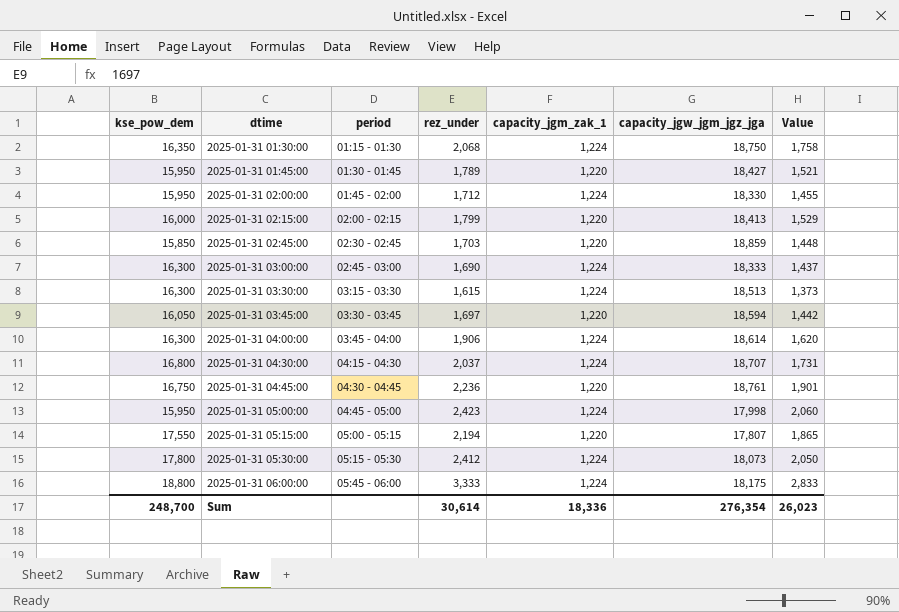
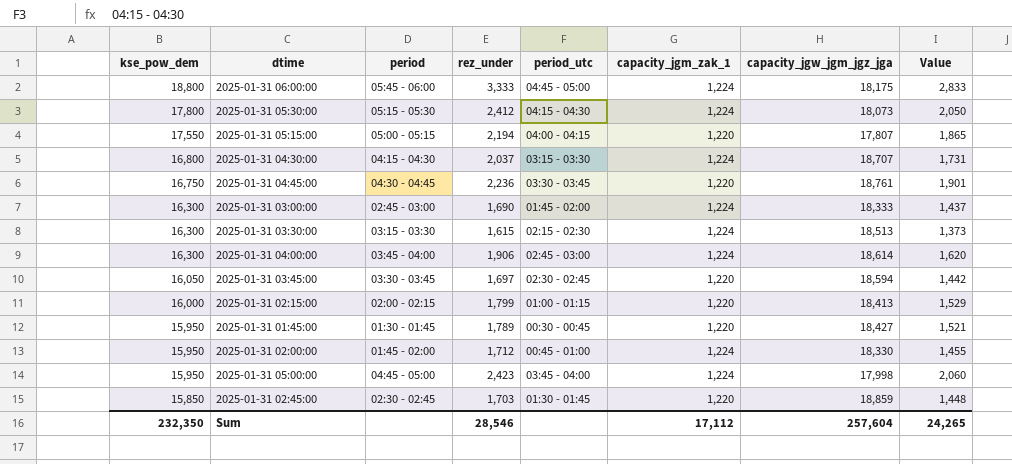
row order: dtime ascending -> kse_pow_dem descending
column period_utc | position: none -> 5
row 2025-01-31 01:30:00: 16,350 | 01:15 - 01:30 | 2,068 | 1,224 | 18,750 | 1,758 -> none
Sum | kse_pow_dem: 248,700 -> 232,350
Sum | rez_under: 30,614 -> 28,546
Sum | capacity_jgm_zak_1: 18,336 -> 17,112
Sum | capacity_jgw_jgm_jgz_jga: 276,354 -> 257,604
Sum | Value: 26,023 -> 24,265

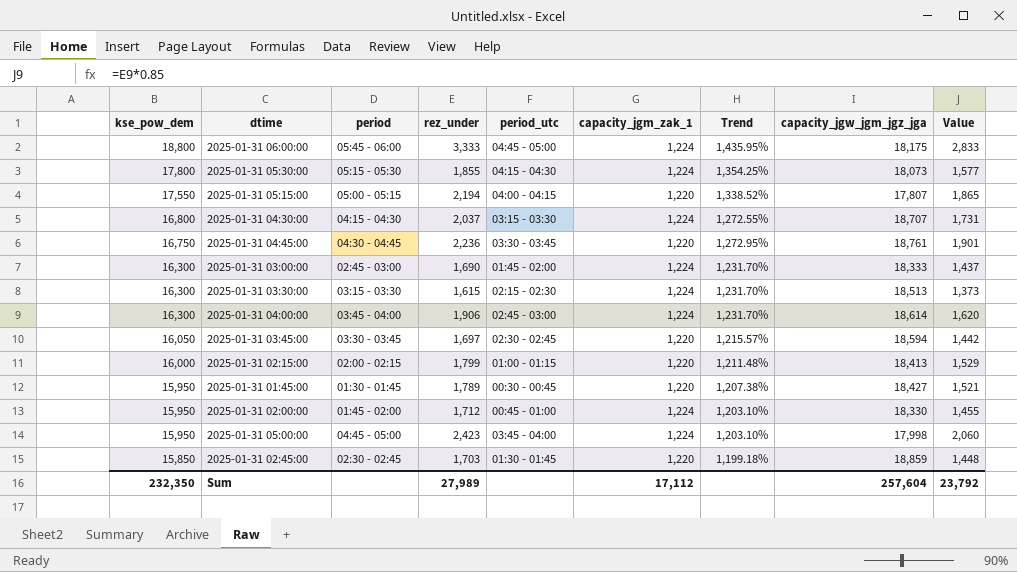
column Trend | formula: none -> ([kse_pow_dem] - [capacity_jgm_zak_1]) / [capacity_jgm_zak_1]
2025-01-31 05:30:00 | rez_under: 2,412 -> 1,855
2025-01-31 05:30:00 | Value: 2,050 -> 1,577
Sum | rez_under: 28,546 -> 27,989
Sum | Value: 24,265 -> 23,792

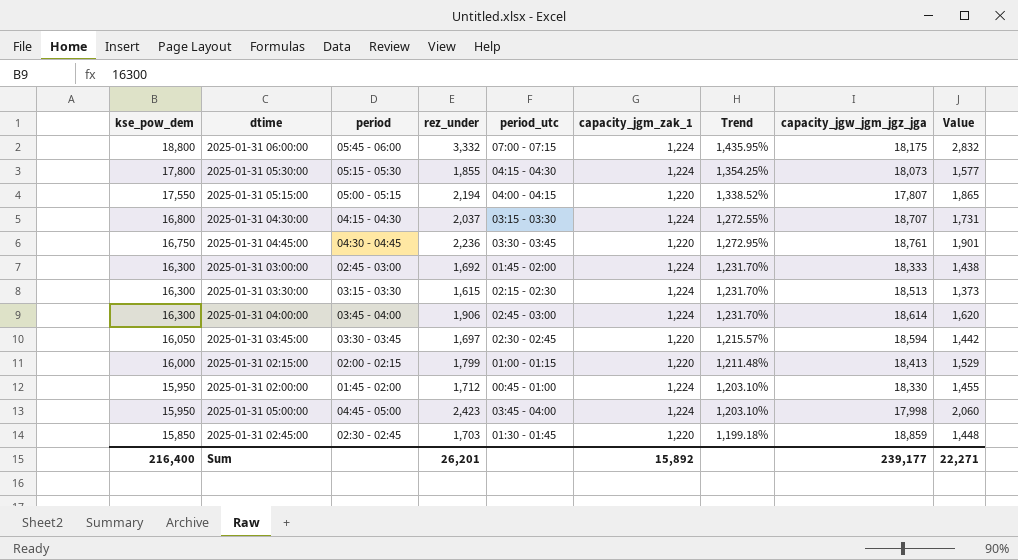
row 2025-01-31 01:45:00: 15,950 | 01:30 - 01:45 | 1,789 | 00:30 - 00:45 | 1,220 | 1,207.38% | 18,427 | 1,521 -> none
2025-01-31 06:00:00 | rez_under: 3,333 -> 3,332
2025-01-31 06:00:00 | period_utc: 04:45 - 05:00 -> 07:00 - 07:15
2025-01-31 06:00:00 | Value: 2,833 -> 2,832
2025-01-31 03:00:00 | rez_under: 1,690 -> 1,692
2025-01-31 03:00:00 | Value: 1,437 -> 1,438
Sum | kse_pow_dem: 232,350 -> 216,400
Sum | rez_under: 27,989 -> 26,201
Sum | capacity_jgm_zak_1: 17,112 -> 15,892
Sum | capacity_jgw_jgm_jgz_jga: 257,604 -> 239,177
Sum | Value: 23,792 -> 22,271

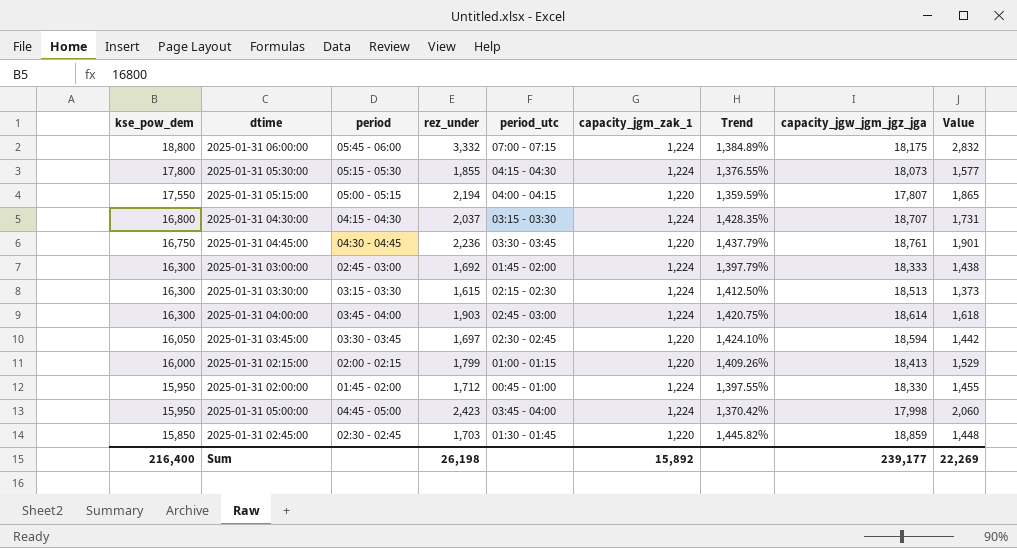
column Trend | formula: ([kse_pow_dem] - [capacity_jgm_zak_1]) / [capacity_jgm_zak_1] -> ([capacity_jgw_jgm_jgz_jga] - [capacity_jgm_zak_1]) / [capacity_jgm_zak_1]
2025-01-31 04:00:00 | rez_under: 1,906 -> 1,903
2025-01-31 04:00:00 | Value: 1,620 -> 1,618
Sum | rez_under: 26,201 -> 26,198
Sum | Value: 22,271 -> 22,269

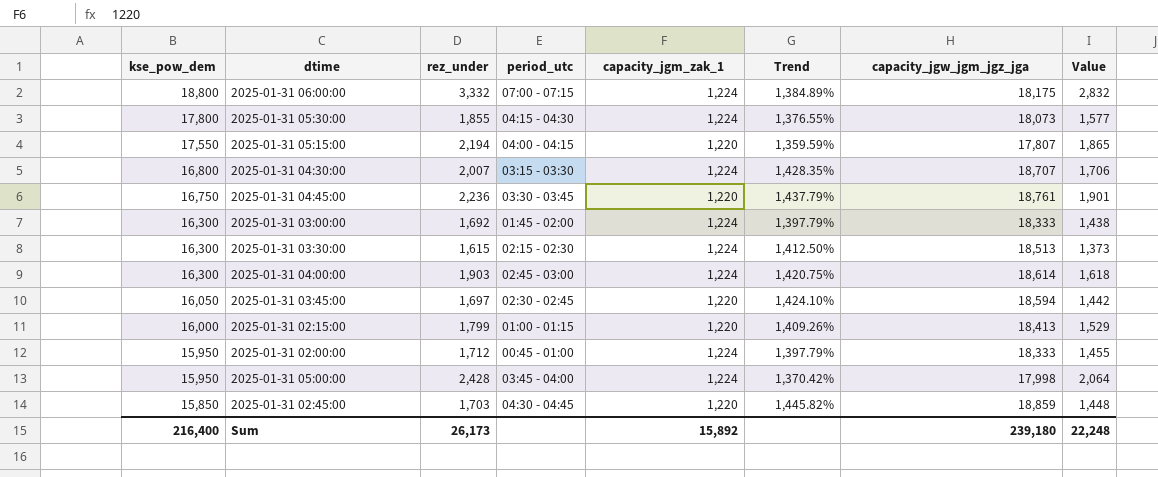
column period | position: 3 -> none
2025-01-31 04:30:00 | rez_under: 2,037 -> 2,007
2025-01-31 04:30:00 | Value: 1,731 -> 1,706
2025-01-31 02:00:00 | Trend: 1,397.55% -> 1,397.79%
2025-01-31 02:00:00 | capacity_jgw_jgm_jgz_jga: 18,330 -> 18,333
2025-01-31 05:00:00 | rez_under: 2,423 -> 2,428
2025-01-31 05:00:00 | Value: 2,060 -> 2,064
2025-01-31 02:45:00 | period_utc: 01:30 - 01:45 -> 04:30 - 04:45
Sum | rez_under: 26,198 -> 26,173
Sum | capacity_jgw_jgm_jgz_jga: 239,177 -> 239,180
Sum | Value: 22,269 -> 22,248

